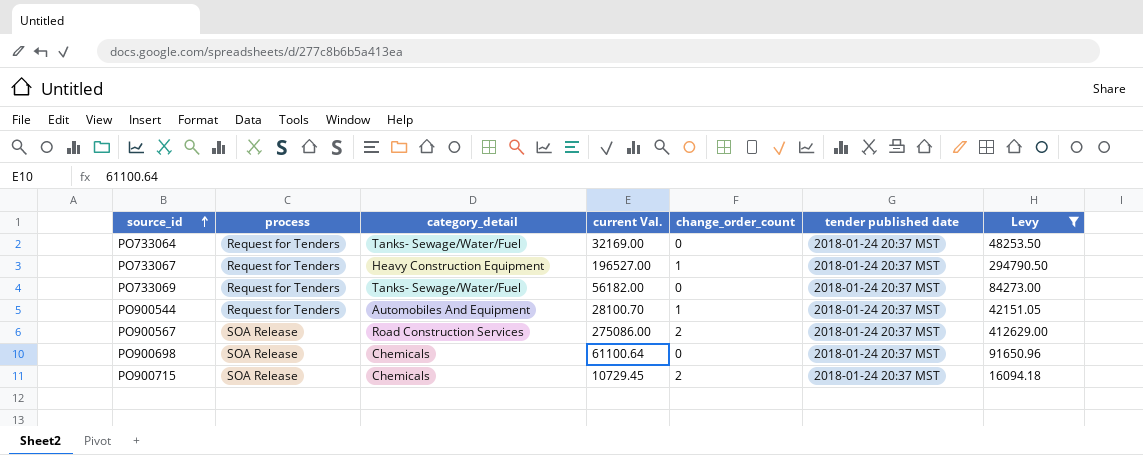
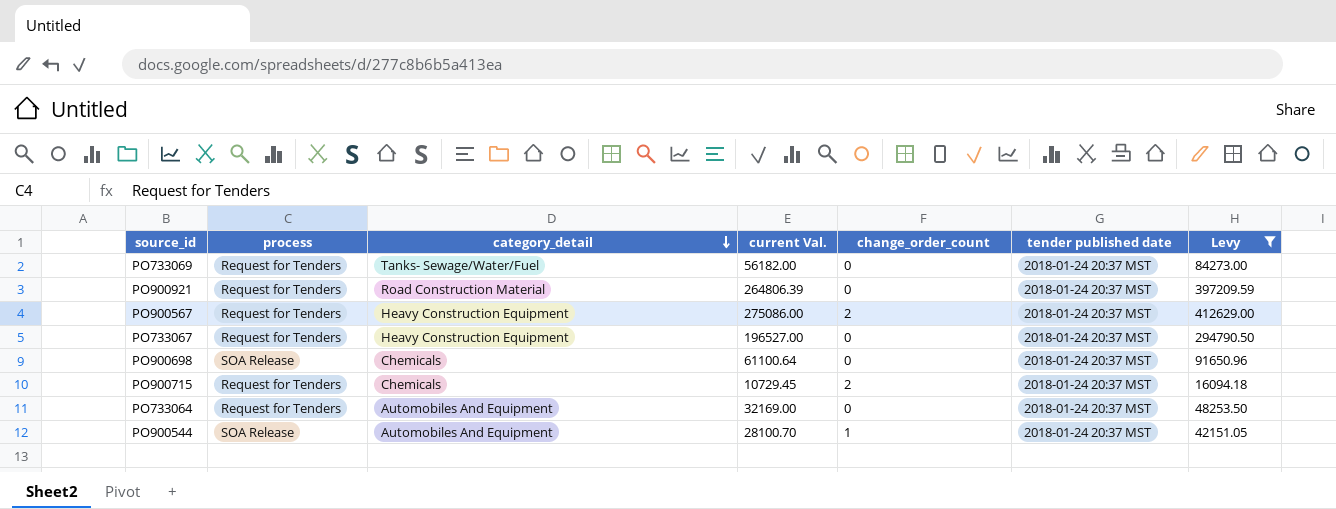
row order: source_id ascending -> category_detail descending
row PO900921: none -> Request for Tenders | Road Construction Material | 264806.39 | 0 | 2018-01-24 20:37 MST | 397209.59
PO900567 | process: SOA Release -> Request for Tenders
PO900567 | category_detail: Road Construction Services -> Heavy Construction Equipment
PO733067 | change_order_count: 1 -> 0
PO900715 | process: SOA Release -> Request for Tenders
PO733064 | category_detail: Tanks- Sewage/Water/Fuel -> Automobiles And Equipment
PO900544 | process: Request for Tenders -> SOA Release

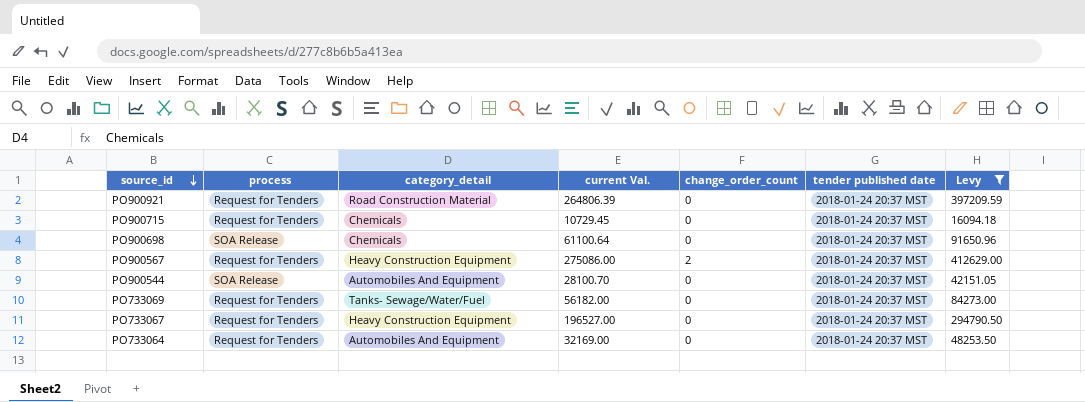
row order: category_detail descending -> source_id descending
PO900715 | change_order_count: 2 -> 0
PO900544 | change_order_count: 1 -> 0

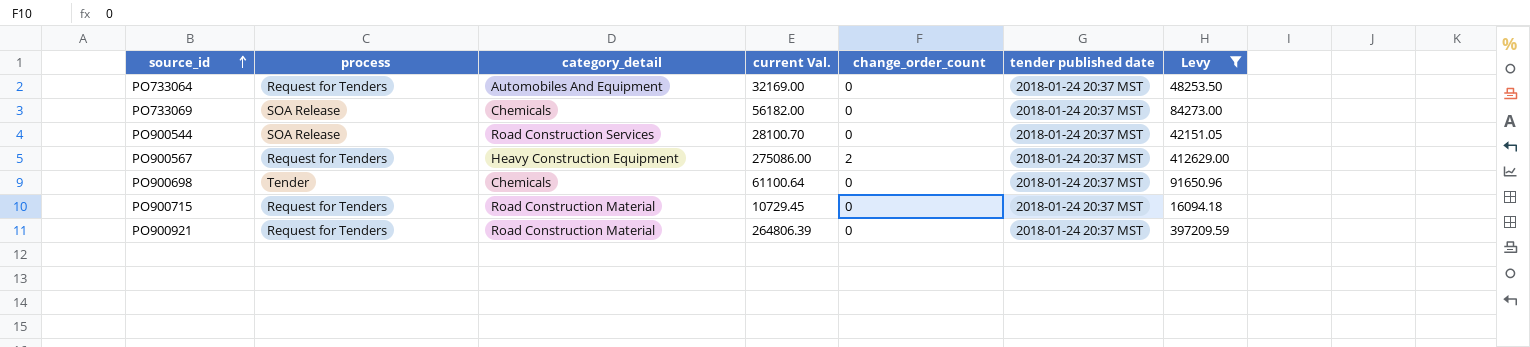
row order: source_id descending -> source_id ascending
row PO733067: Request for Tenders | Heavy Construction Equipment | 196527.00 | 0 | 2018-01-24 20:37 MST | 294790.50 -> none
PO733069 | process: Request for Tenders -> SOA Release
PO733069 | category_detail: Tanks- Sewage/Water/Fuel -> Chemicals
PO900544 | category_detail: Automobiles And Equipment -> Road Construction Services
PO900698 | process: SOA Release -> Tender
PO900715 | category_detail: Chemicals -> Road Construction Material

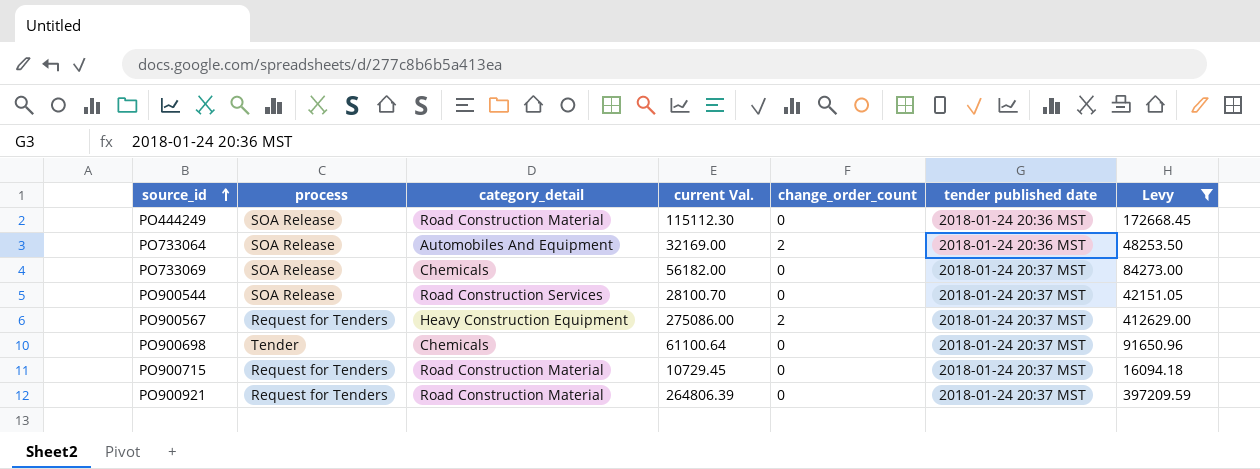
row PO444249: none -> SOA Release | Road Construction Material | 115112.30 | 0 | 2018-01-24 20:36 MST | 172668.45
PO733064 | process: Request for Tenders -> SOA Release
PO733064 | change_order_count: 0 -> 2
PO733064 | tender published date: 2018-01-24 20:37 MST -> 2018-01-24 20:36 MST

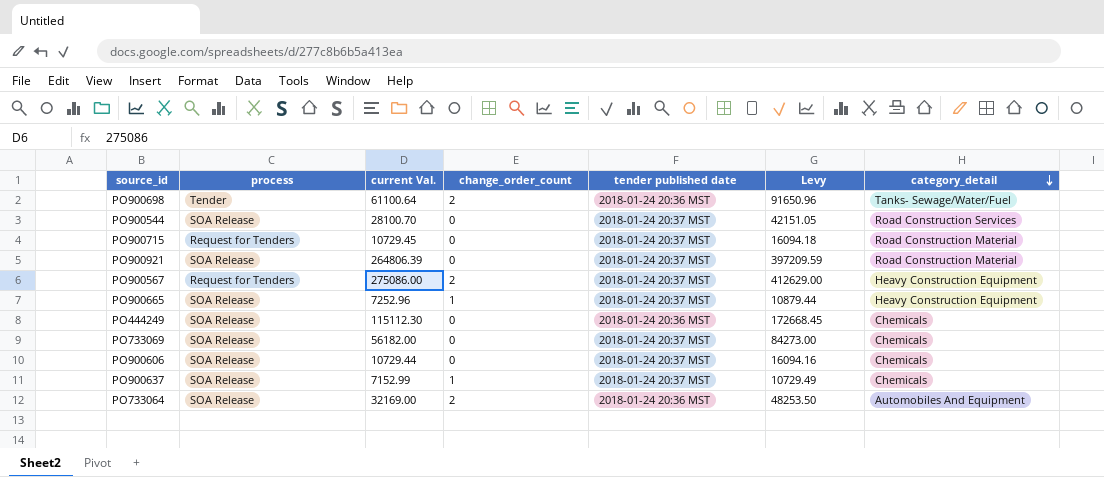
filter: Levy >= 16094.18 -> none
row order: source_id ascending -> category_detail descending
column category_detail | position: 3 -> 7
PO900698 | change_order_count: 0 -> 2
PO900698 | tender published date: 2018-01-24 20:37 MST -> 2018-01-24 20:36 MST
PO900698 | category_detail: Chemicals -> Tanks- Sewage/Water/Fuel
PO900921 | process: Request for Tenders -> SOA Release
PO444249 | category_detail: Road Construction Material -> Chemicals

